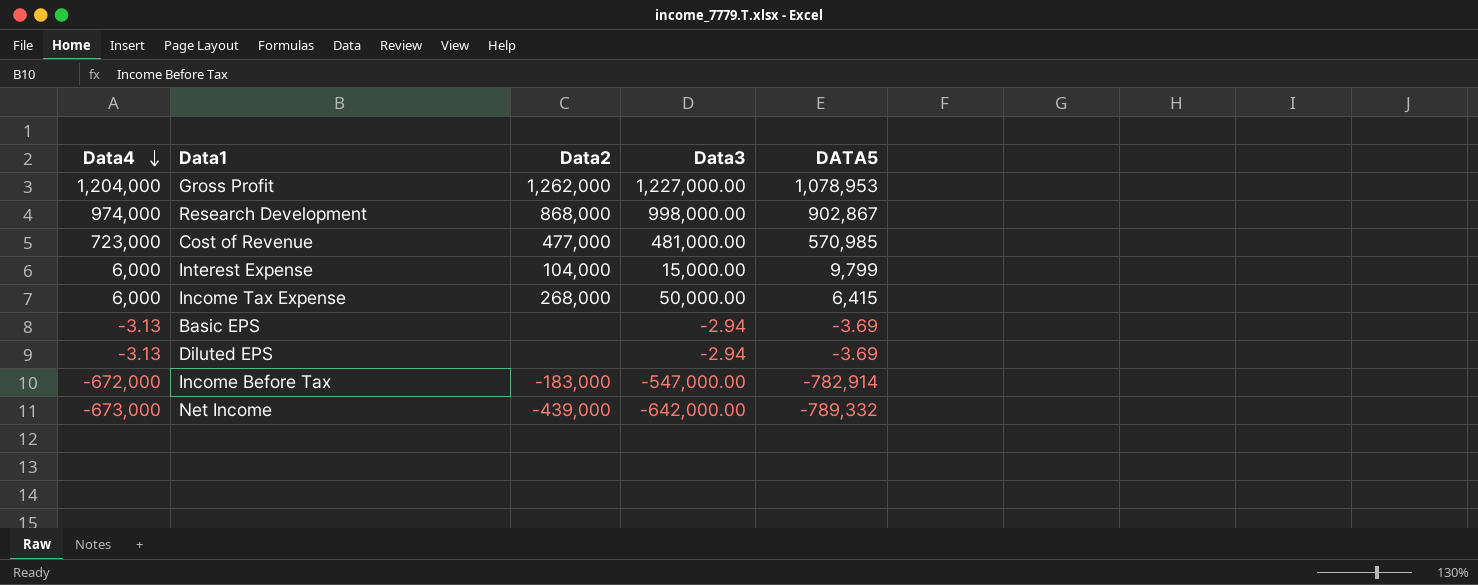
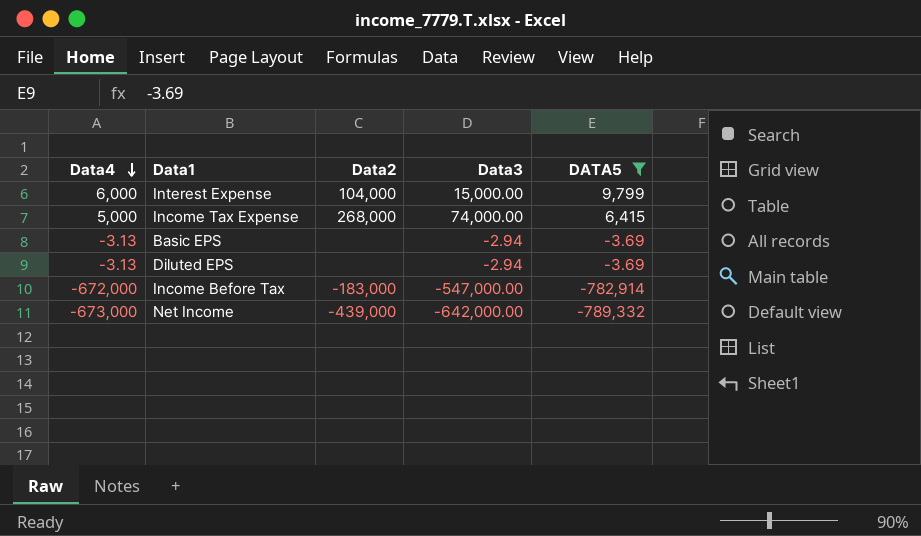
filter: none -> DATA5 <= 9,799
Income Tax Expense | Data4: 6,000 -> 5,000
Income Tax Expense | Data3: 50,000.00 -> 74,000.00

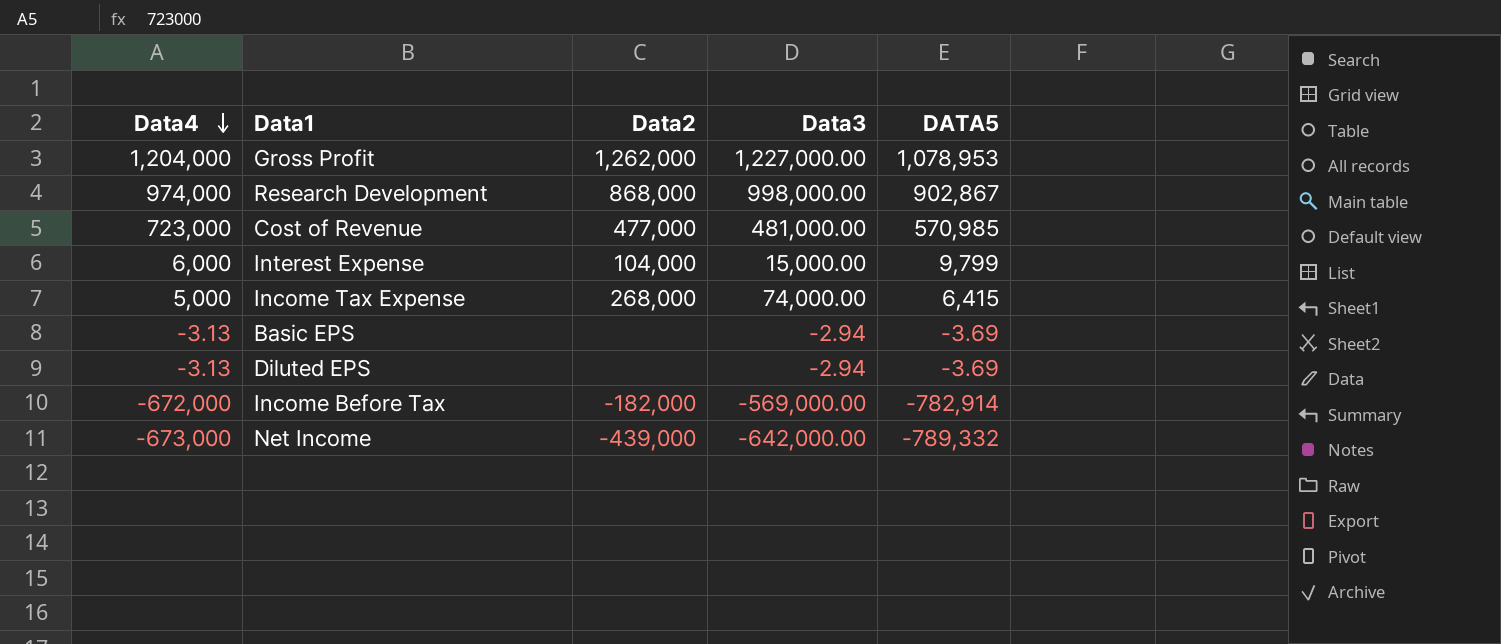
filter: DATA5 <= 9,799 -> none
Income Before Tax | Data2: -183,000 -> -182,000
Income Before Tax | Data3: -547,000.00 -> -569,000.00

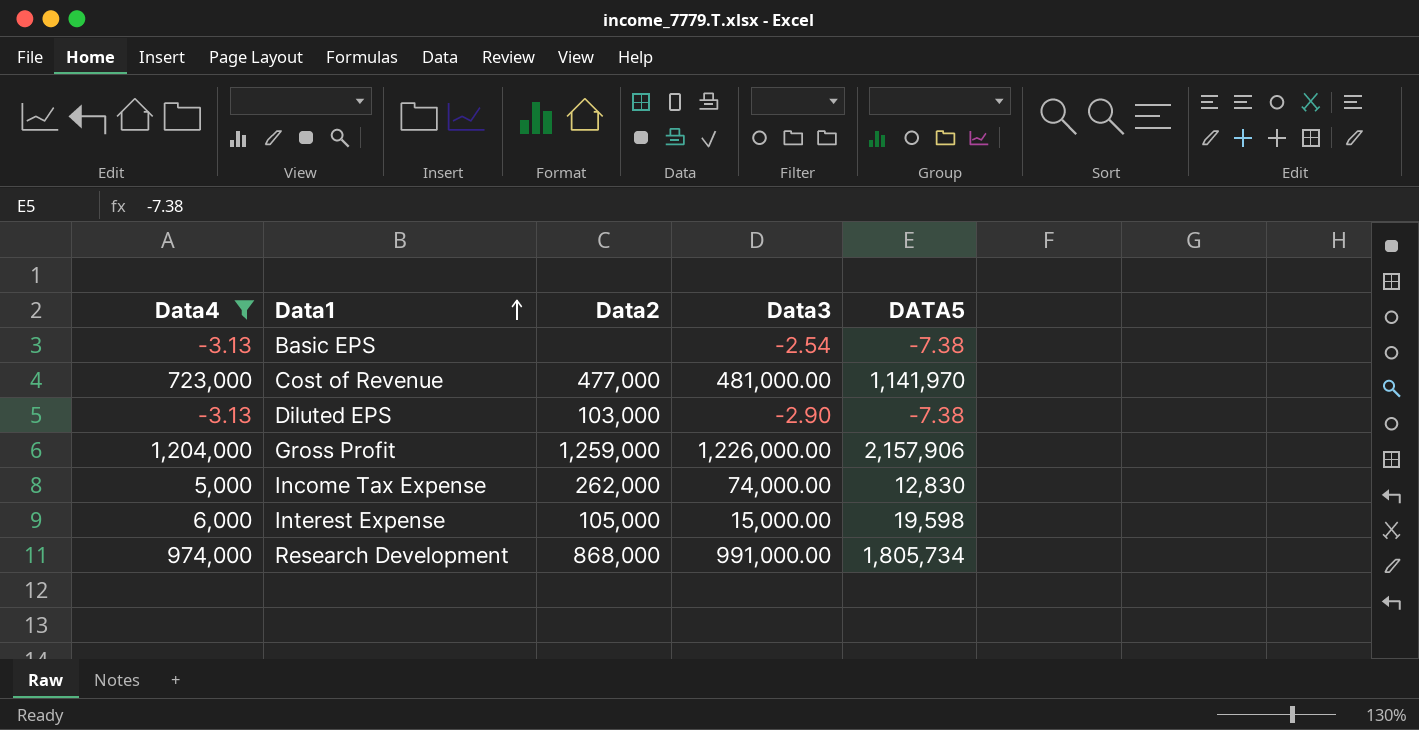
filter: none -> Data4 >= -3.13
row order: Data4 descending -> Data1 ascending
Basic EPS | Data3: -2.94 -> -2.54
Basic EPS | DATA5: -3.69 -> -7.38
Cost of Revenue | DATA5: 570,985 -> 1,141,970
Diluted EPS | Data2: none -> 103,000
Diluted EPS | Data3: -2.94 -> -2.90
Diluted EPS | DATA5: -3.69 -> -7.38
Gross Profit | Data2: 1,262,000 -> 1,259,000
Gross Profit | Data3: 1,227,000.00 -> 1,226,000.00
Gross Profit | DATA5: 1,078,953 -> 2,157,906
Income Tax Expense | Data2: 268,000 -> 262,000
Income Tax Expense | DATA5: 6,415 -> 12,830
Interest Expense | Data2: 104,000 -> 105,000
Interest Expense | DATA5: 9,799 -> 19,598
Research Development | Data3: 998,000.00 -> 991,000.00
Research Development | DATA5: 902,867 -> 1,805,734

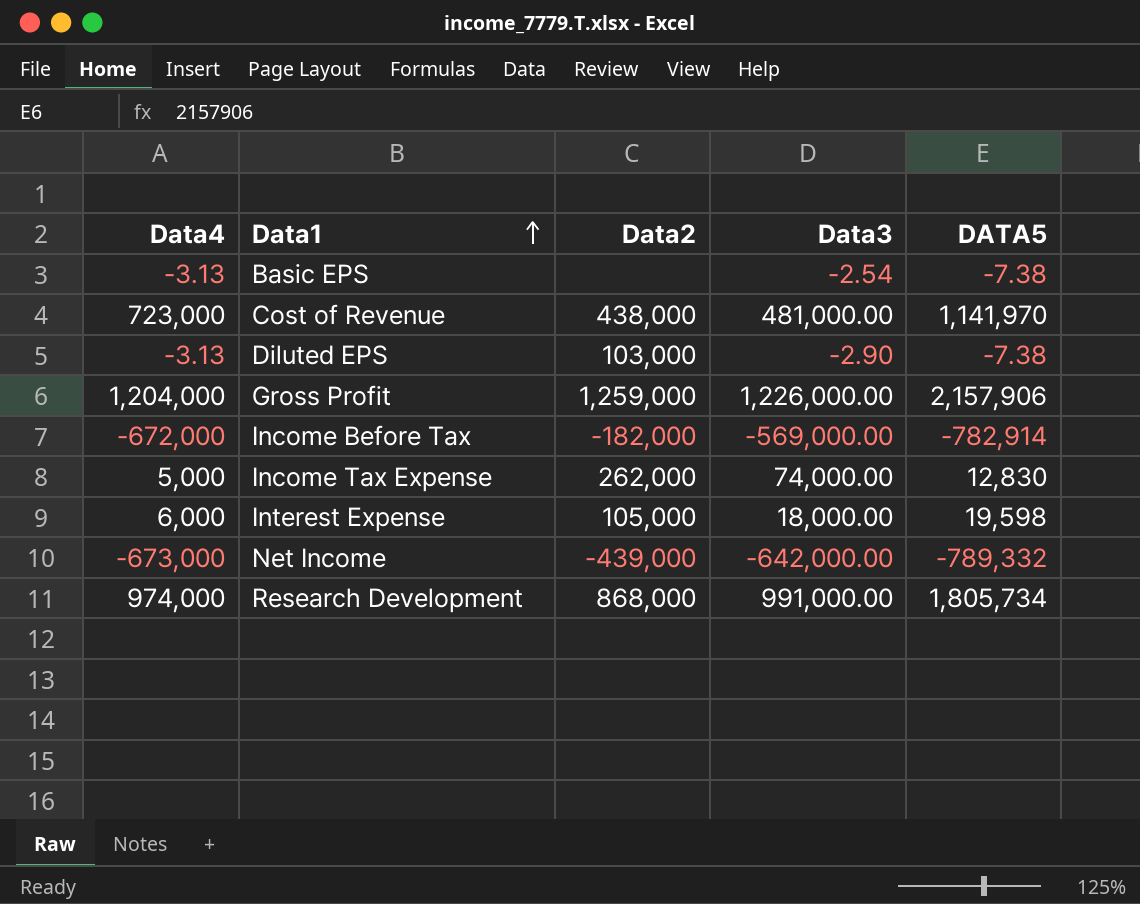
filter: Data4 >= -3.13 -> none
Cost of Revenue | Data2: 477,000 -> 438,000
Interest Expense | Data3: 15,000.00 -> 18,000.00

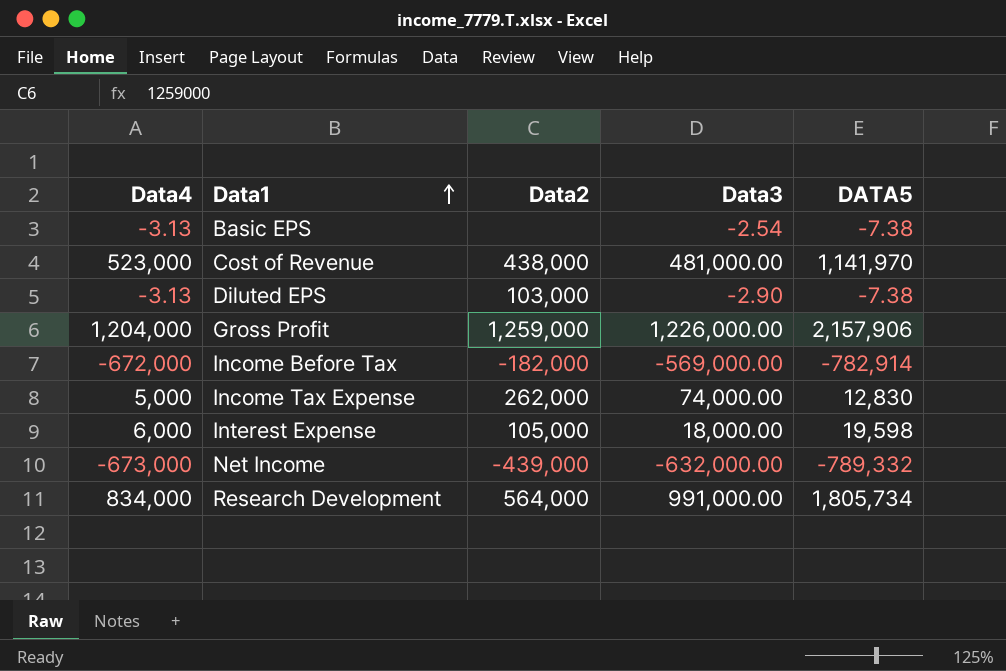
Cost of Revenue | Data4: 723,000 -> 523,000
Net Income | Data3: -642,000.00 -> -632,000.00
Research Development | Data4: 974,000 -> 834,000
Research Development | Data2: 868,000 -> 564,000

